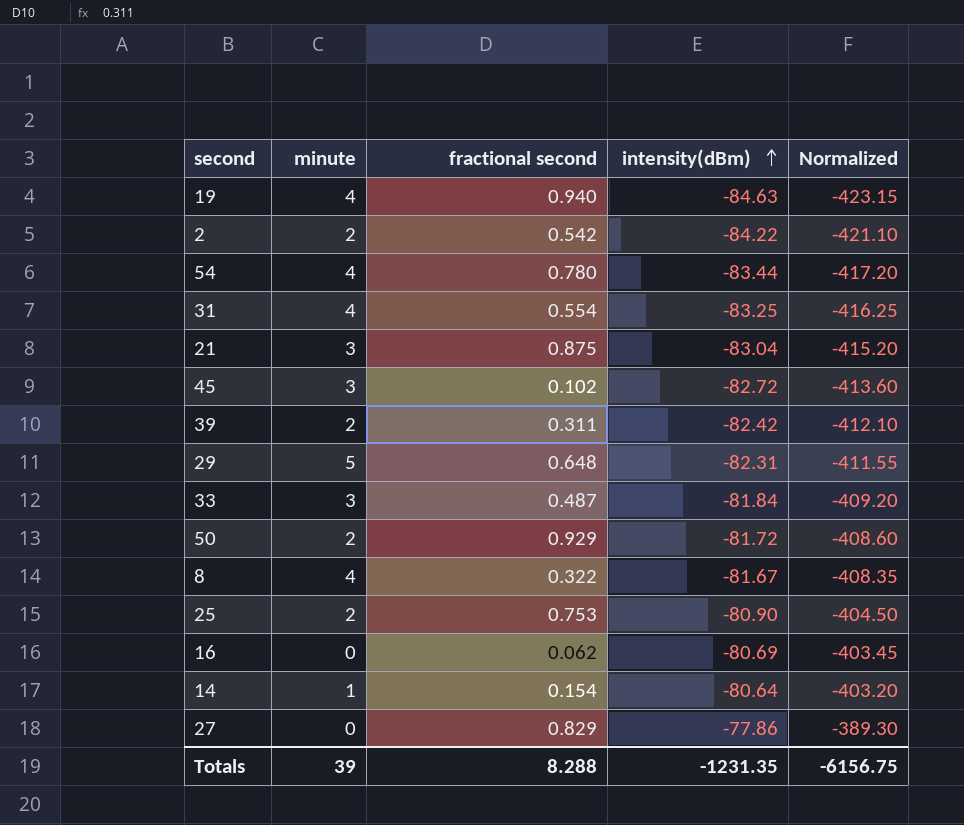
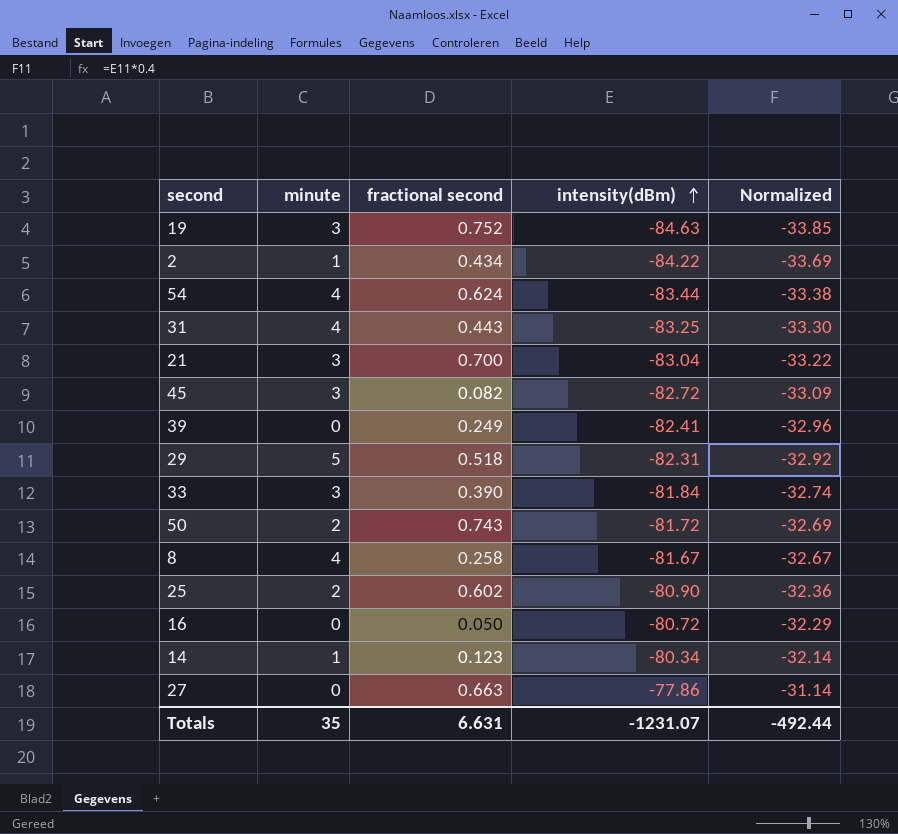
column Normalized | formula: [intensity(dBm)] * 5 -> [intensity(dBm)] * 0.4
19 | minute: 4 -> 3
19 | fractional second: 0.940 -> 0.752
2 | minute: 2 -> 1
2 | fractional second: 0.542 -> 0.434
54 | fractional second: 0.780 -> 0.624
31 | fractional second: 0.554 -> 0.443
21 | fractional second: 0.875 -> 0.700
45 | fractional second: 0.102 -> 0.082
39 | minute: 2 -> 0
39 | fractional second: 0.311 -> 0.249
39 | intensity(dBm): -82.42 -> -82.41
29 | fractional second: 0.648 -> 0.518
33 | fractional second: 0.487 -> 0.390
50 | fractional second: 0.929 -> 0.743
8 | fractional second: 0.322 -> 0.258
25 | fractional second: 0.753 -> 0.602
16 | fractional second: 0.062 -> 0.050
16 | intensity(dBm): -80.69 -> -80.72
14 | fractional second: 0.154 -> 0.123
14 | intensity(dBm): -80.64 -> -80.34
27 | fractional second: 0.829 -> 0.663
Totals | minute: 39 -> 35
Totals | fractional second: 8.288 -> 6.631
Totals | intensity(dBm): -1231.35 -> -1231.07
Totals | Normalized: -6156.75 -> -492.44

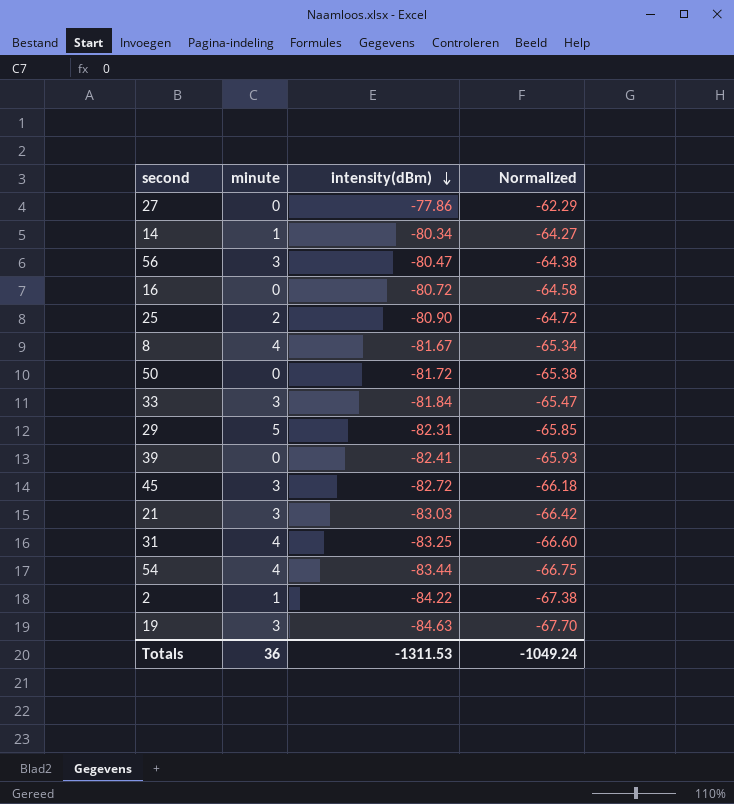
row order: intensity(dBm) ascending -> intensity(dBm) descending
column fractional second | position: 3 -> none
column Normalized | formula: [intensity(dBm)] * 0.4 -> [intensity(dBm)] * 0.8
row 56: none -> 3 | -80.47 | -64.38
50 | minute: 2 -> 0
21 | intensity(dBm): -83.04 -> -83.03
Totals | minute: 35 -> 36
Totals | intensity(dBm): -1231.07 -> -1311.53
Totals | Normalized: -492.44 -> -1049.24

